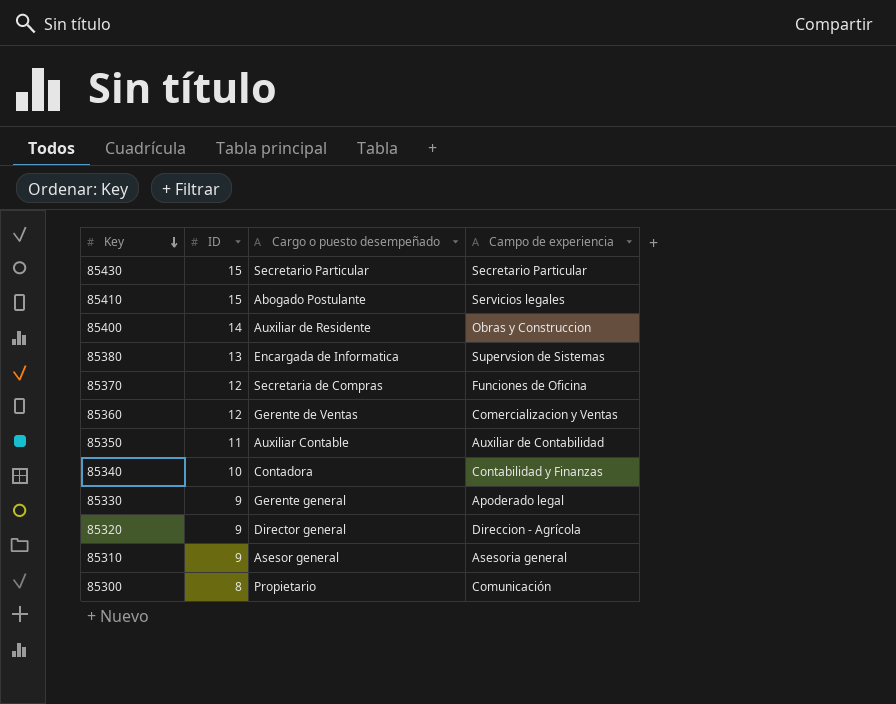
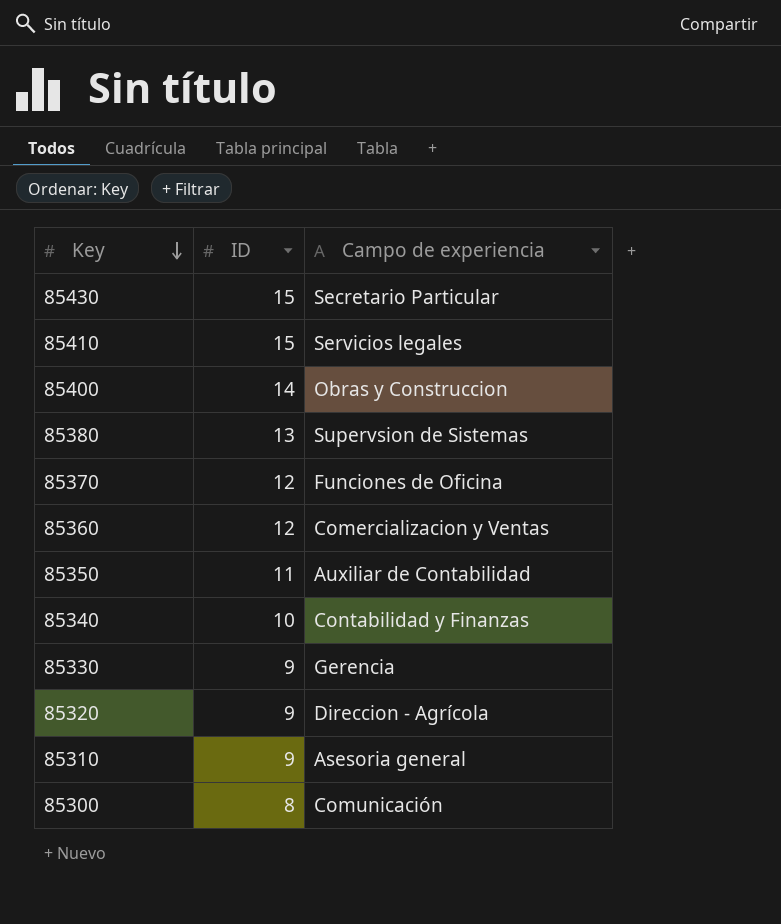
column Cargo o puesto desempeñado | position: 3 -> none
85330 | Campo de experiencia: Apoderado legal -> Gerencia

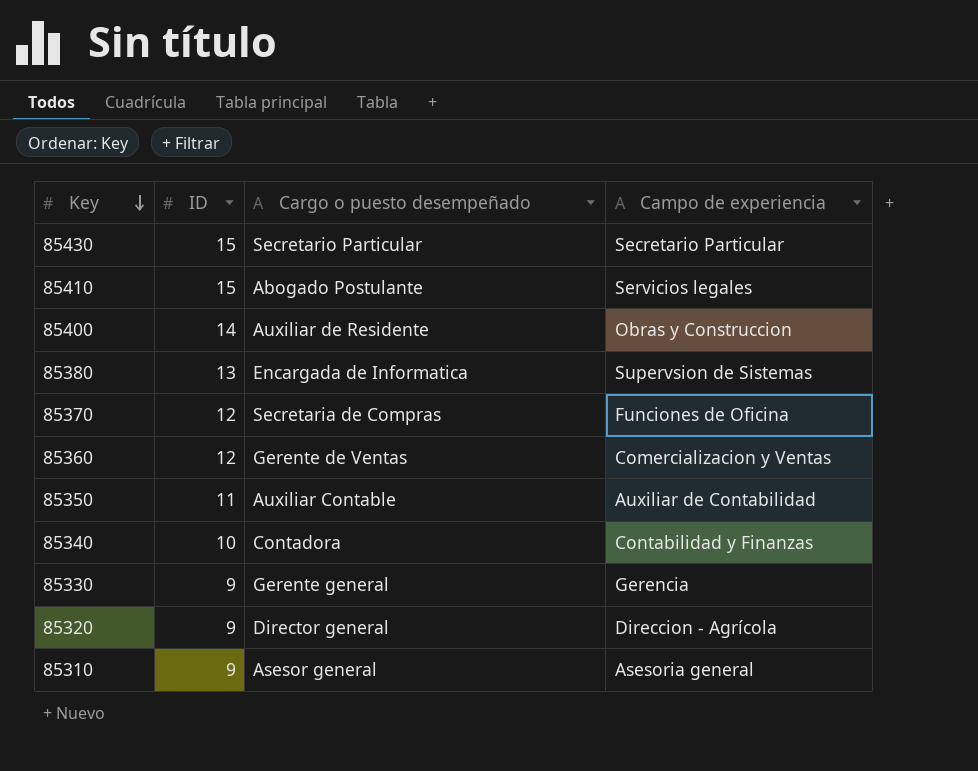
column Cargo o puesto desempeñado | position: none -> 3
row 85300: 8 | Comunicación -> none

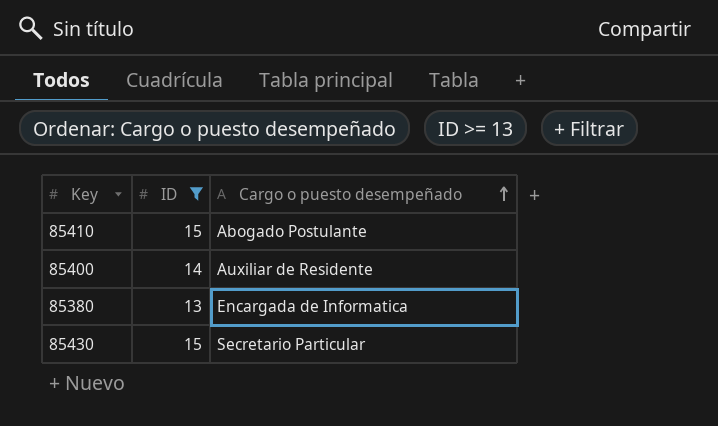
filter: none -> ID >= 13
row order: Key descending -> Cargo o puesto desempeñado ascending
column Campo de experiencia | position: 4 -> none

